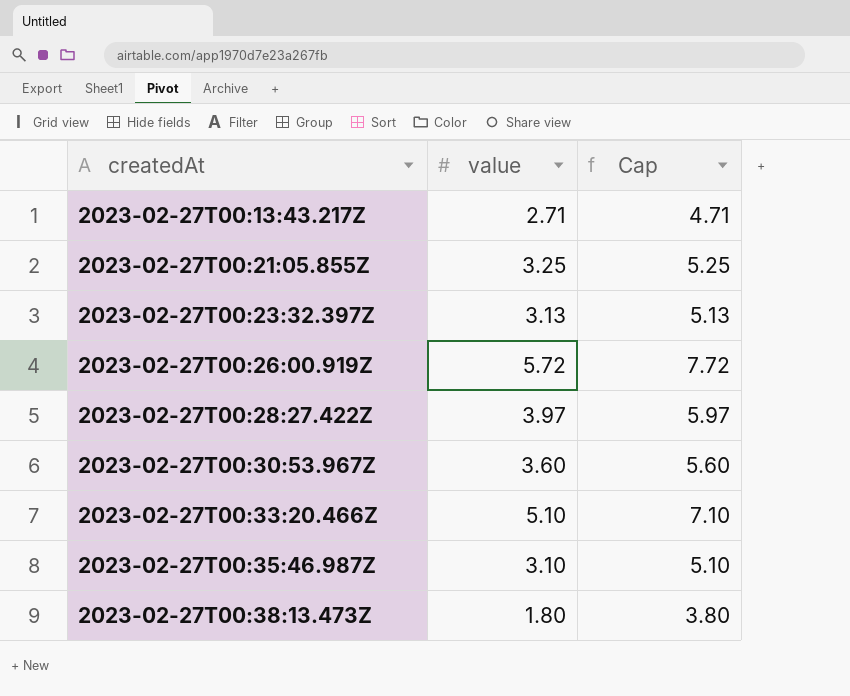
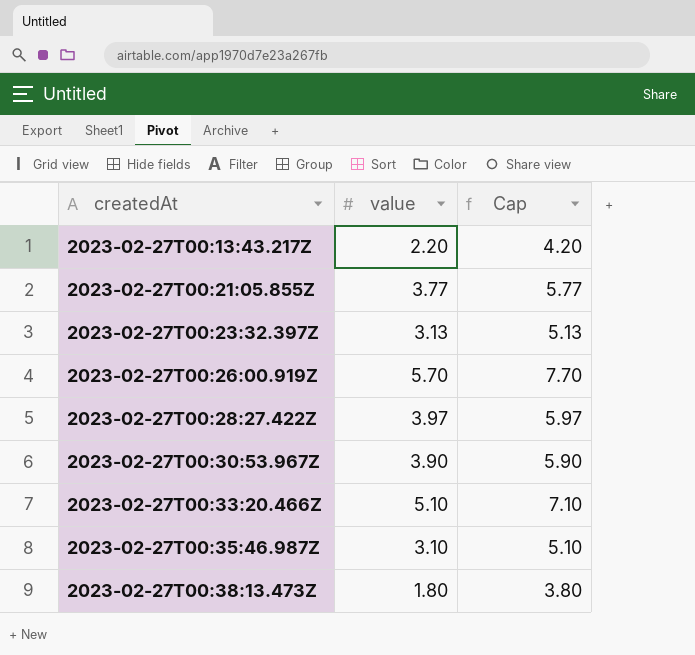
2023-02-27T00:13:43.217Z | value: 2.71 -> 2.20
2023-02-27T00:13:43.217Z | Cap: 4.71 -> 4.20
2023-02-27T00:21:05.855Z | value: 3.25 -> 3.77
2023-02-27T00:21:05.855Z | Cap: 5.25 -> 5.77
2023-02-27T00:26:00.919Z | value: 5.72 -> 5.70
2023-02-27T00:26:00.919Z | Cap: 7.72 -> 7.70
2023-02-27T00:30:53.967Z | value: 3.60 -> 3.90
2023-02-27T00:30:53.967Z | Cap: 5.60 -> 5.90

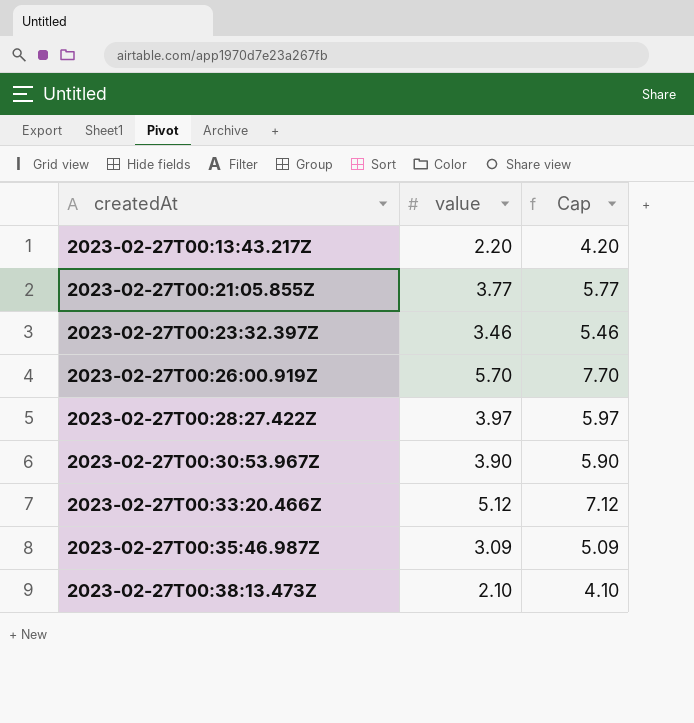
2023-02-27T00:23:32.397Z | value: 3.13 -> 3.46
2023-02-27T00:23:32.397Z | Cap: 5.13 -> 5.46
2023-02-27T00:33:20.466Z | value: 5.10 -> 5.12
2023-02-27T00:33:20.466Z | Cap: 7.10 -> 7.12
2023-02-27T00:35:46.987Z | value: 3.10 -> 3.09
2023-02-27T00:35:46.987Z | Cap: 5.10 -> 5.09
2023-02-27T00:38:13.473Z | value: 1.80 -> 2.10
2023-02-27T00:38:13.473Z | Cap: 3.80 -> 4.10

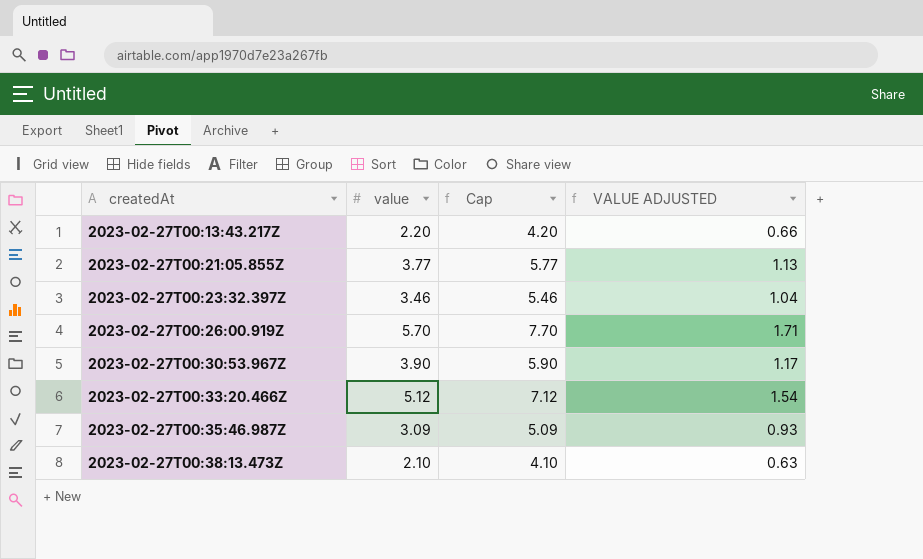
column VALUE ADJUSTED | formula: none -> [value] * 0.3
row 2023-02-27T00:28:27.422Z: 3.97 | 5.97 -> none

